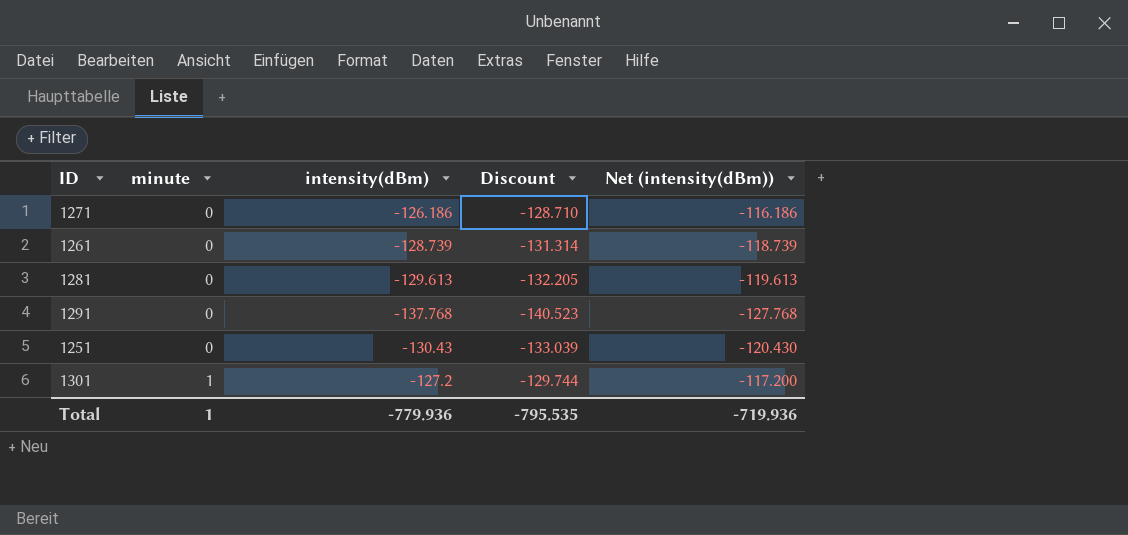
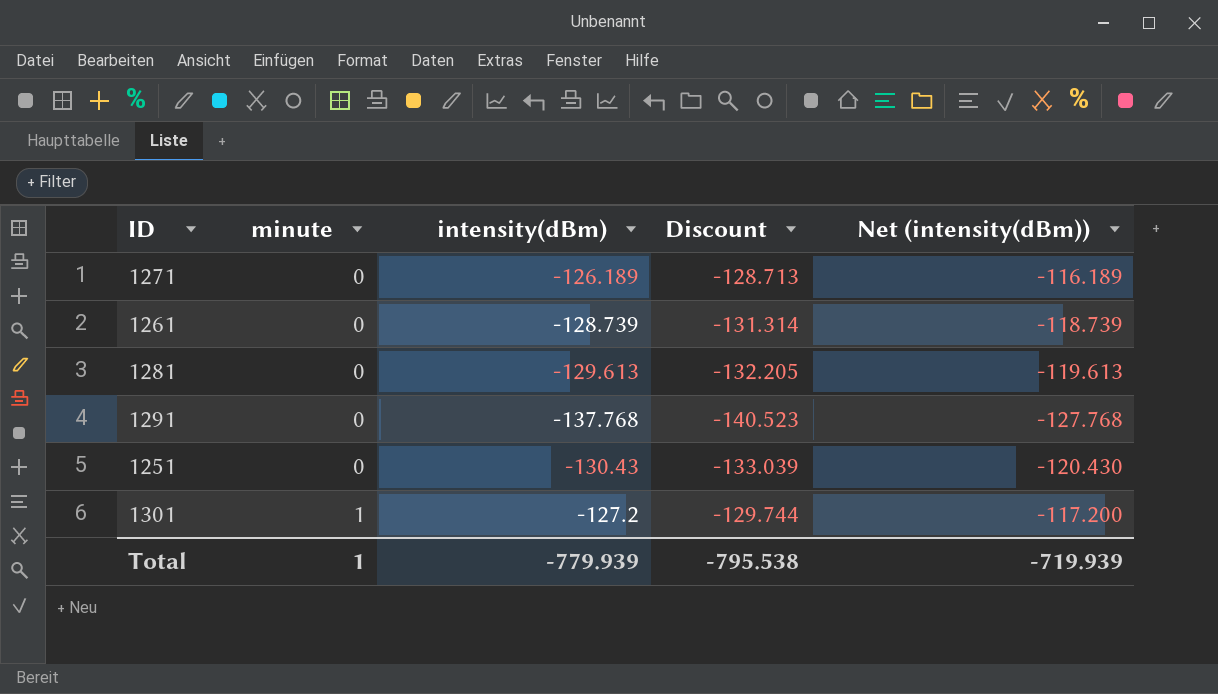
1271 | intensity(dBm): -126.186 -> -126.189
1271 | Discount: -128.710 -> -128.713
1271 | Net (intensity(dBm)): -116.186 -> -116.189
Total | intensity(dBm): -779.936 -> -779.939
Total | Discount: -795.535 -> -795.538
Total | Net (intensity(dBm)): -719.936 -> -719.939

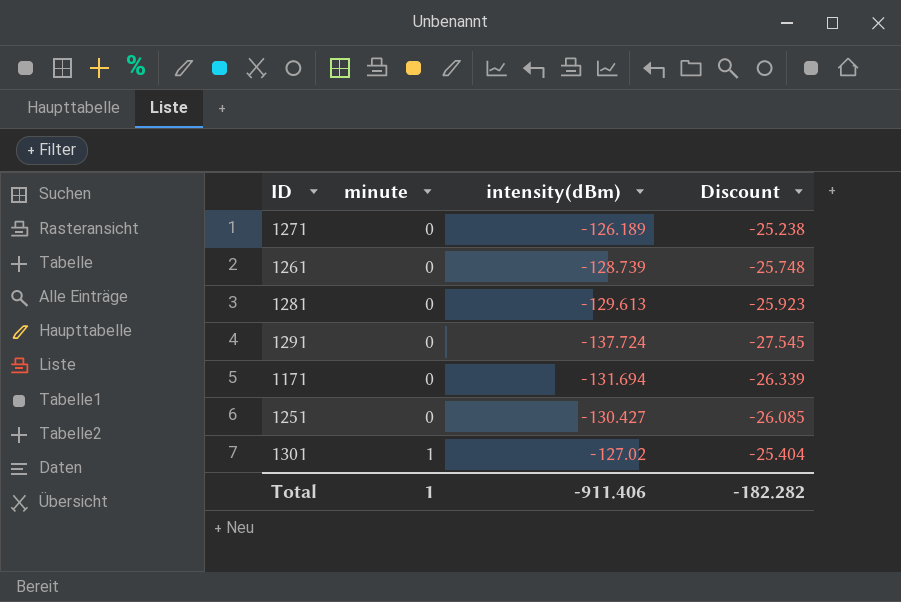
column Net (intensity(dBm)) | formula: [intensity(dBm)] + 10 -> none
column Discount | formula: [intensity(dBm)] * 1.02 -> [intensity(dBm)] * 0.2
1291 | intensity(dBm): -137.768 -> -137.724
row 1171: none -> 0 | -131.694 | -26.339
1251 | intensity(dBm): -130.43 -> -130.427
1301 | intensity(dBm): -127.2 -> -127.02
Total | intensity(dBm): -779.939 -> -911.406
Total | Discount: -795.538 -> -182.282

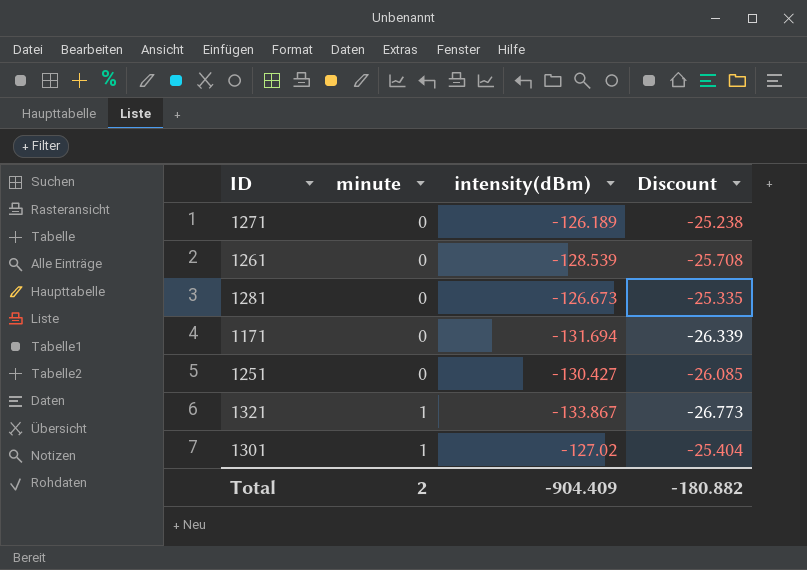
row 1291: 0 | -137.724 | -27.545 -> none
1261 | intensity(dBm): -128.739 -> -128.539
1261 | Discount: -25.748 -> -25.708
1281 | intensity(dBm): -129.613 -> -126.673
1281 | Discount: -25.923 -> -25.335
row 1321: none -> 1 | -133.867 | -26.773
Total | minute: 1 -> 2
Total | intensity(dBm): -911.406 -> -904.409
Total | Discount: -182.282 -> -180.882

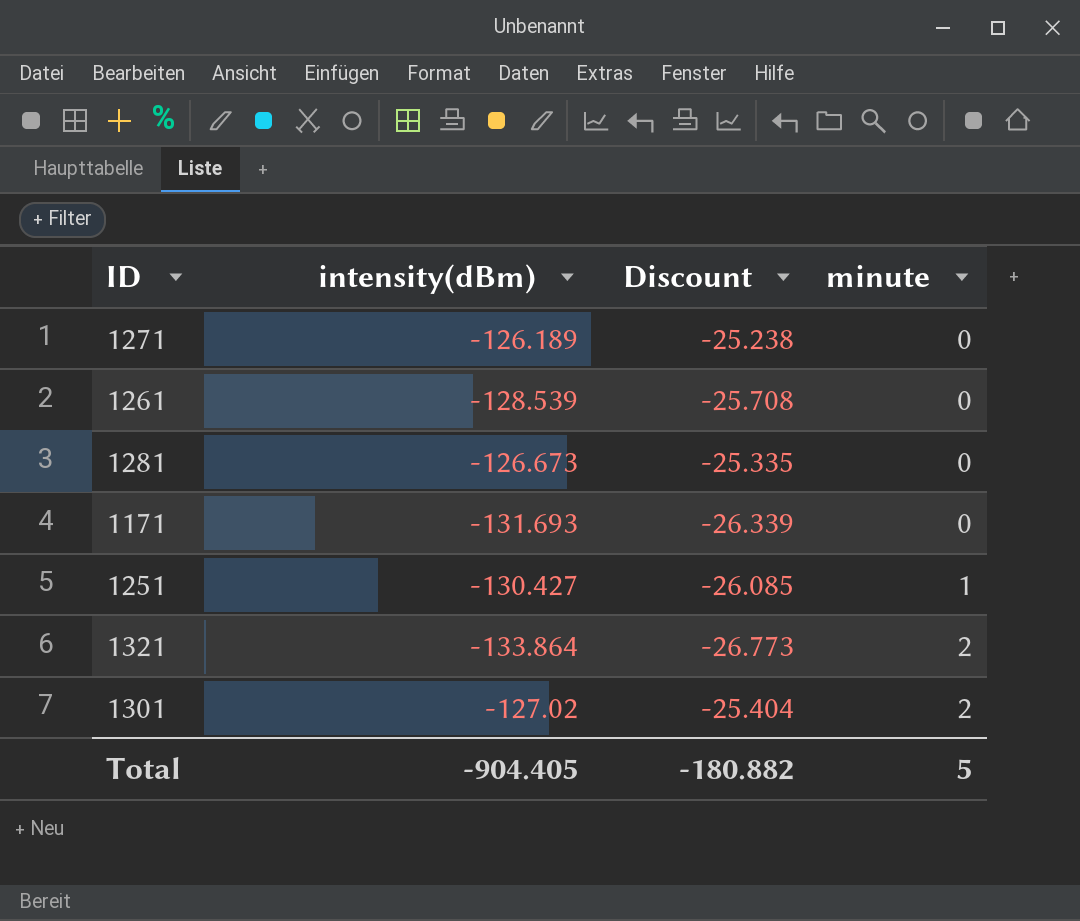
column minute | position: 2 -> 4
1171 | intensity(dBm): -131.694 -> -131.693
1251 | minute: 0 -> 1
1321 | intensity(dBm): -133.867 -> -133.864
1321 | minute: 1 -> 2
1301 | minute: 1 -> 2
Total | intensity(dBm): -904.409 -> -904.405
Total | minute: 2 -> 5

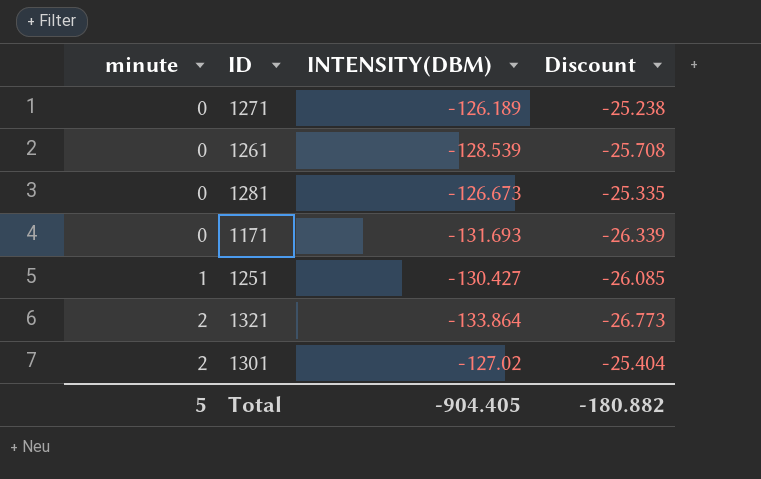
column minute | position: 4 -> 1
column name: intensity(dBm) -> INTENSITY(DBM)

